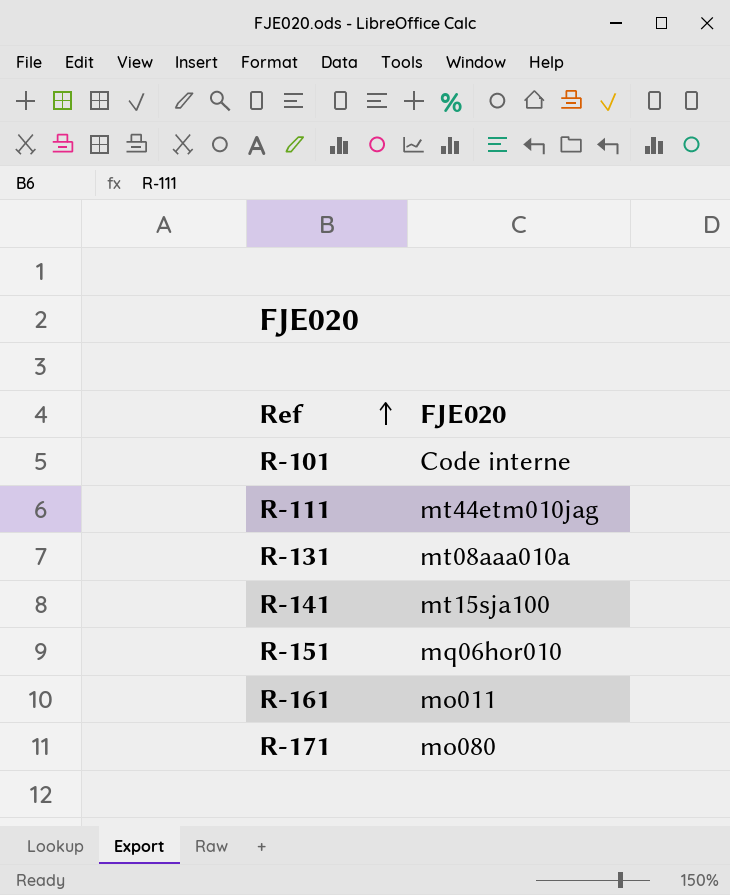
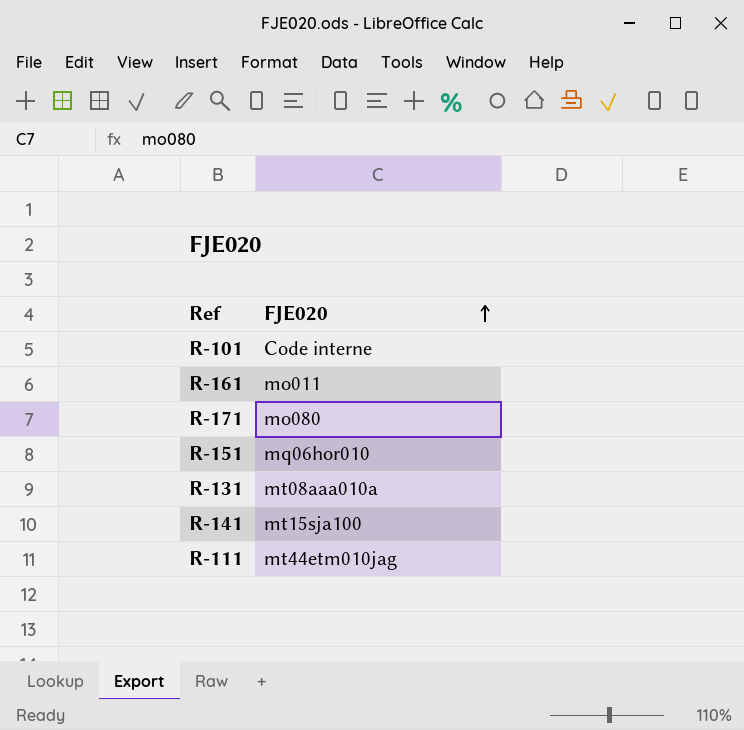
row order: Ref ascending -> FJE020 ascending

